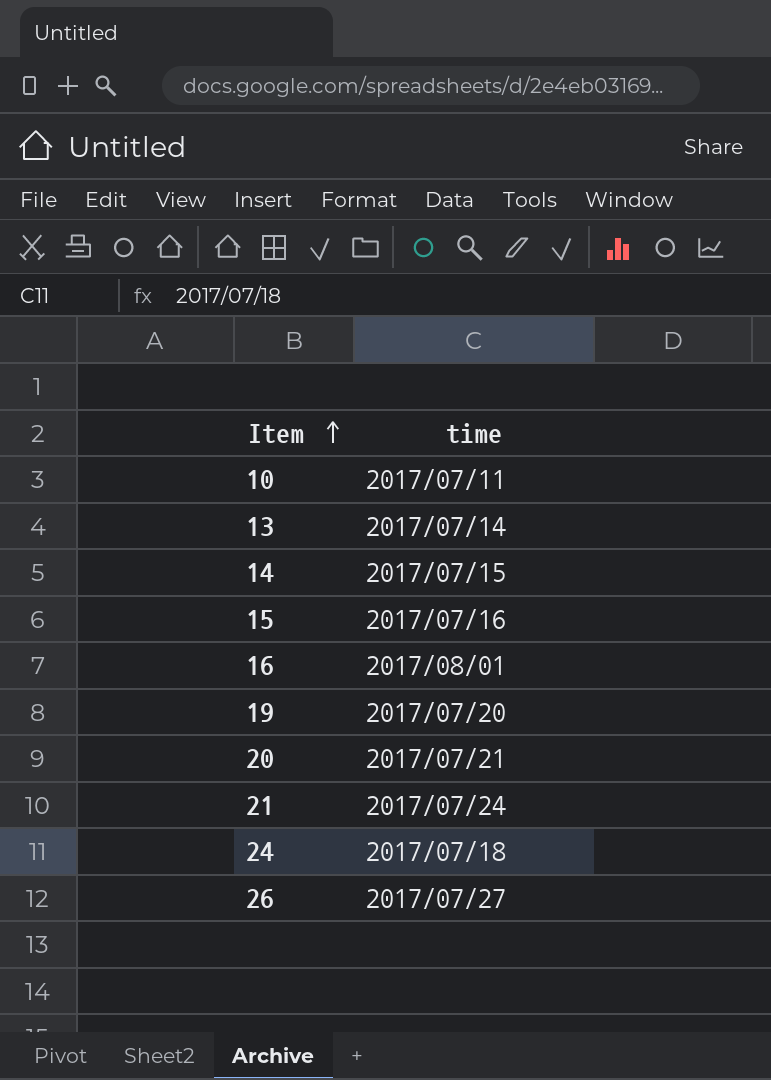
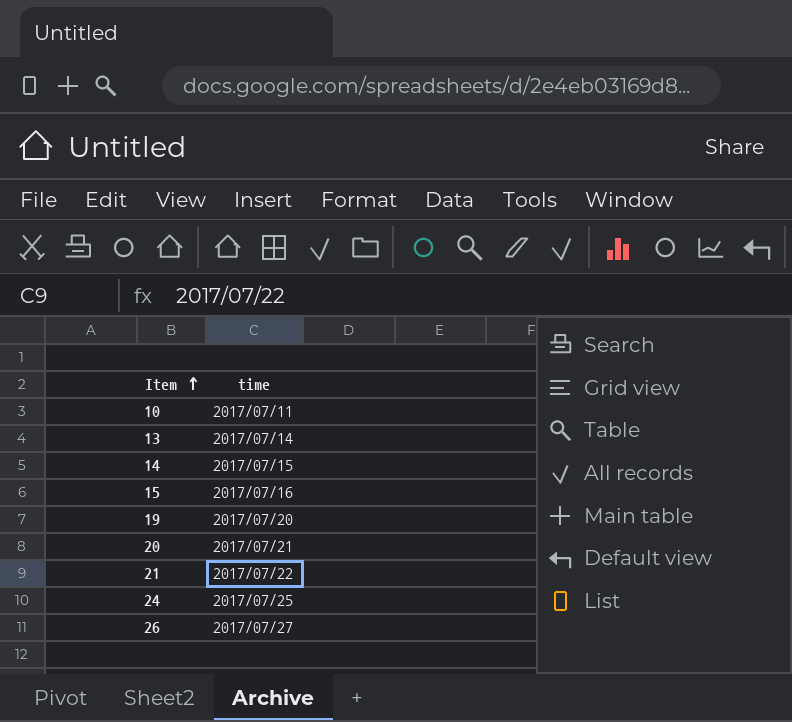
row 16: 2017/08/01 -> none
21 | time: 2017/07/24 -> 2017/07/22
24 | time: 2017/07/18 -> 2017/07/25

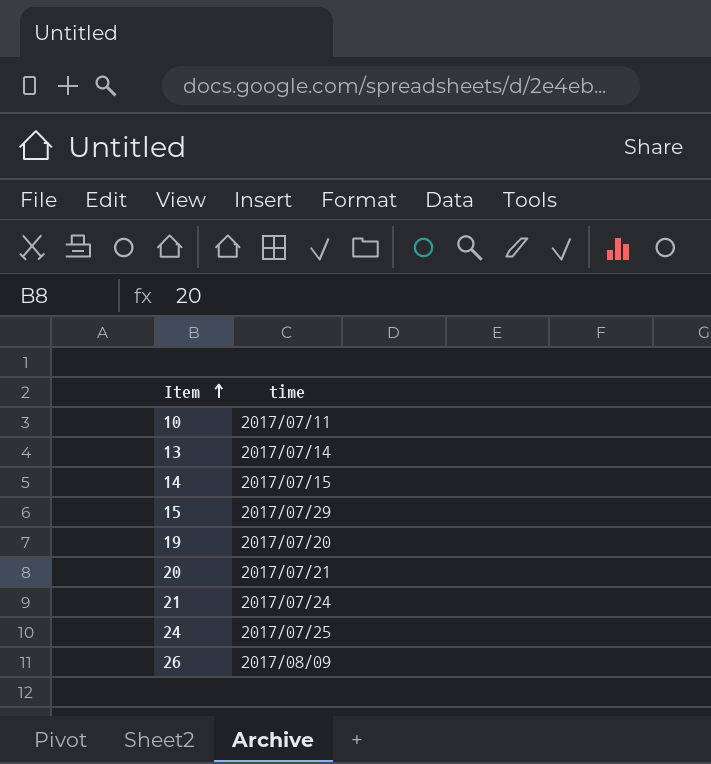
15 | time: 2017/07/16 -> 2017/07/29
21 | time: 2017/07/22 -> 2017/07/24
26 | time: 2017/07/27 -> 2017/08/09

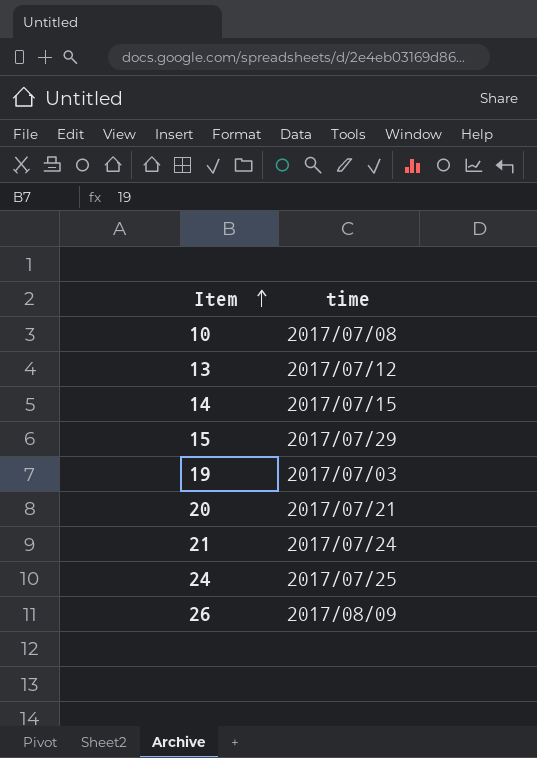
10 | time: 2017/07/11 -> 2017/07/08
13 | time: 2017/07/14 -> 2017/07/12
19 | time: 2017/07/20 -> 2017/07/03

